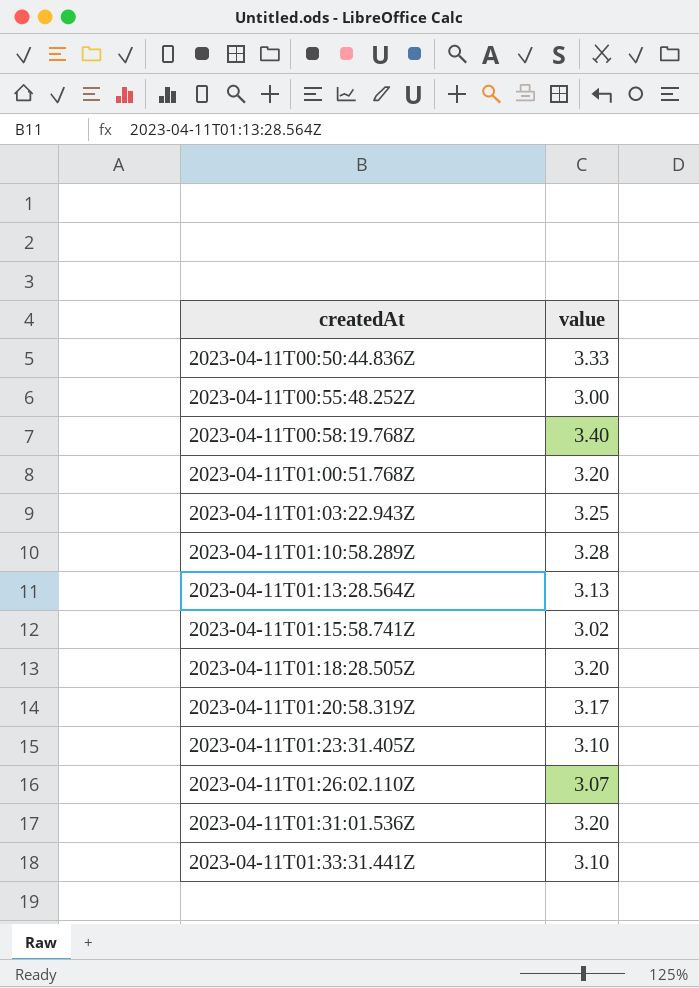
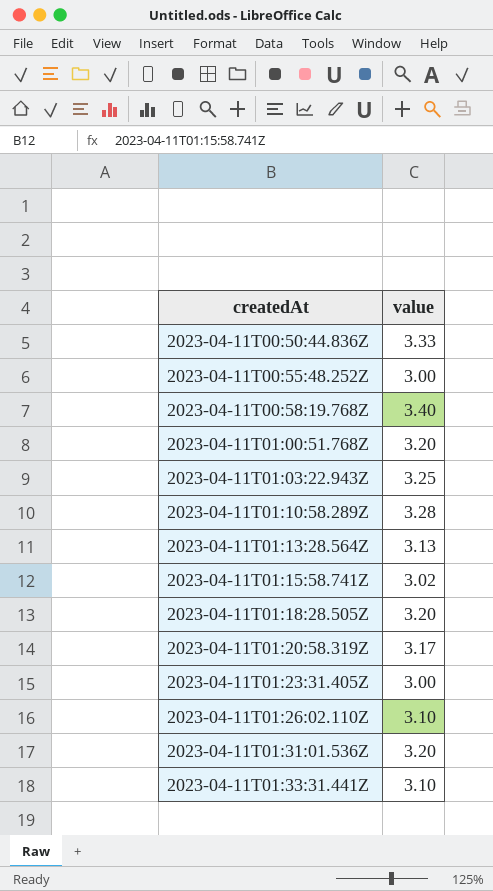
2023-04-11T01:23:31.405Z | value: 3.10 -> 3.00
2023-04-11T01:26:02.110Z | value: 3.07 -> 3.10

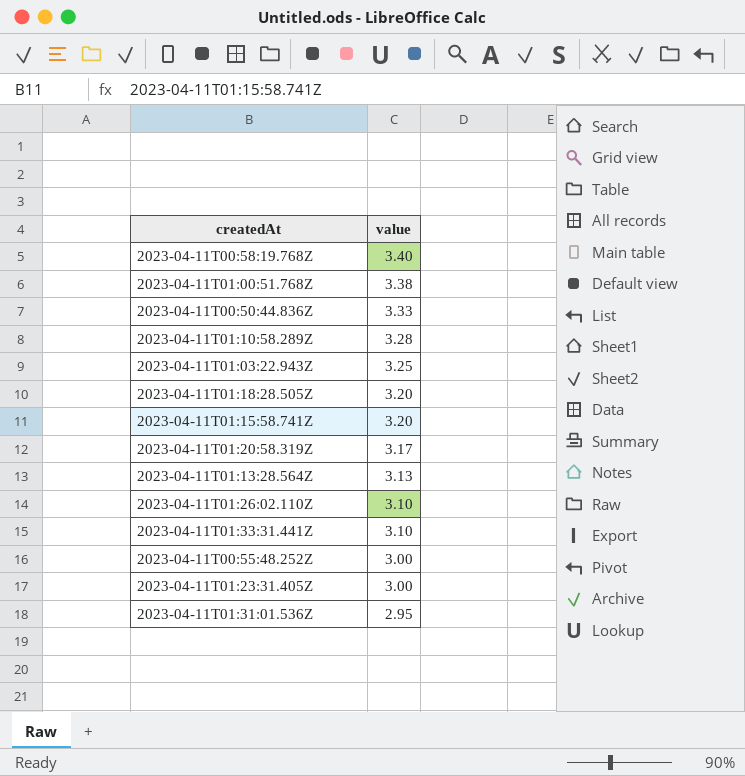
row order: createdAt ascending -> value descending
2023-04-11T01:00:51.768Z | value: 3.20 -> 3.38
2023-04-11T01:15:58.741Z | value: 3.02 -> 3.20
2023-04-11T01:31:01.536Z | value: 3.20 -> 2.95

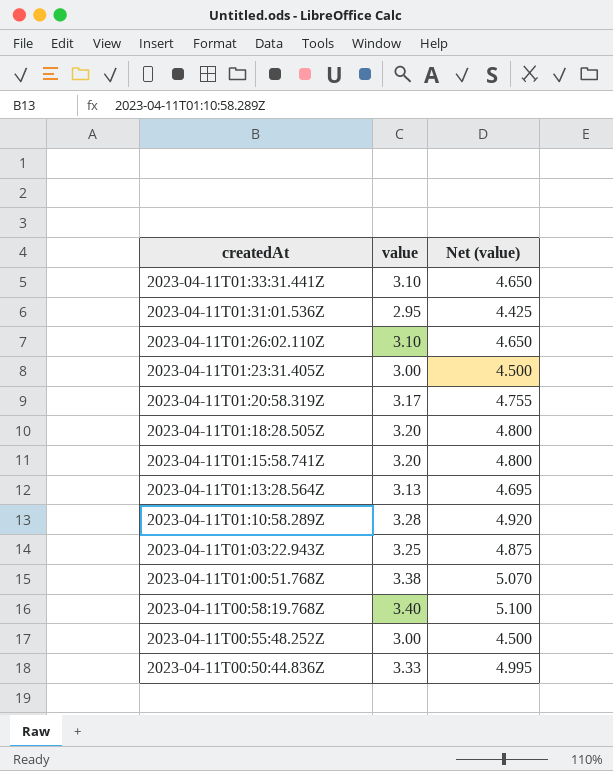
row order: value descending -> createdAt descending
column Net (value) | formula: none -> [value] * 1.5

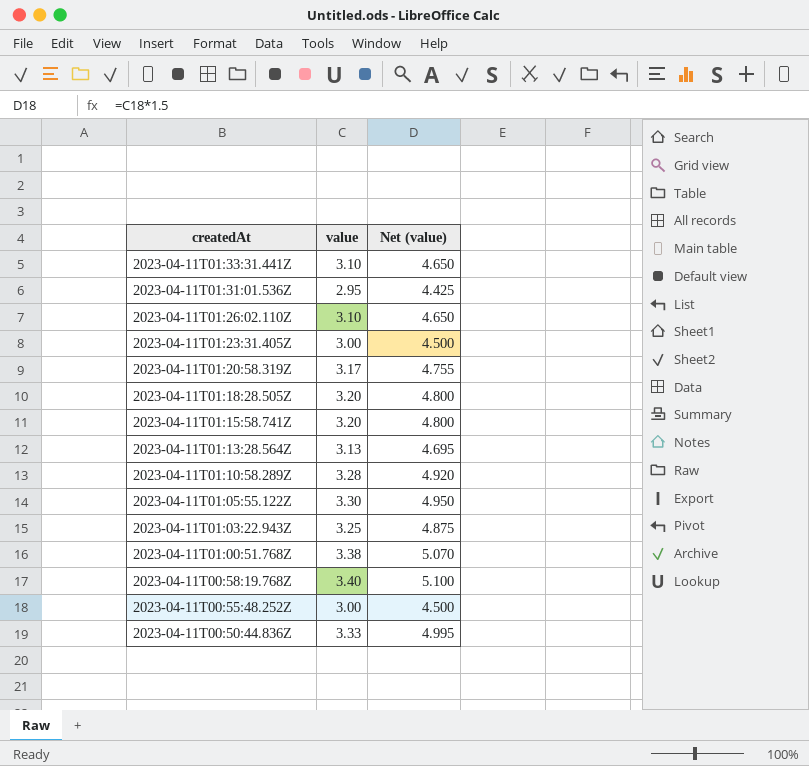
row 2023-04-11T01:05:55.122Z: none -> 3.30 | 4.950

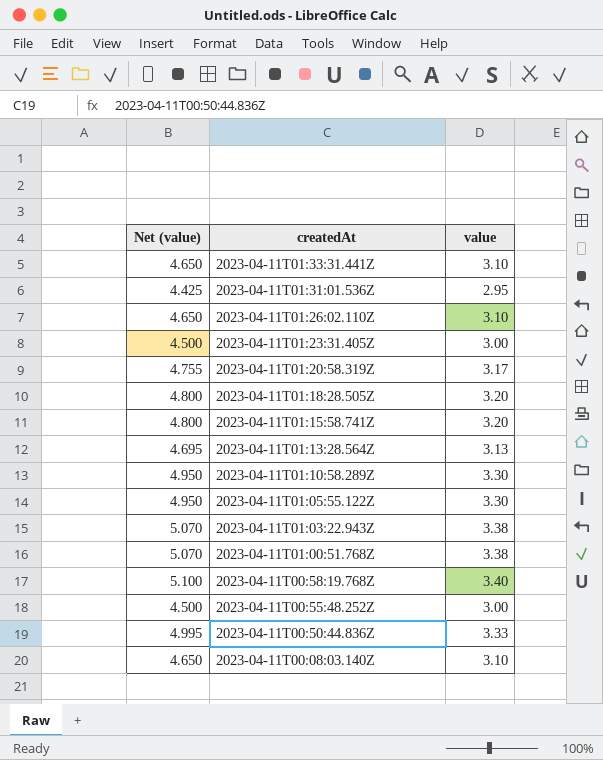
column Net (value) | position: 3 -> 1
2023-04-11T01:10:58.289Z | Net (value): 4.920 -> 4.950
2023-04-11T01:10:58.289Z | value: 3.28 -> 3.30
2023-04-11T01:03:22.943Z | Net (value): 4.875 -> 5.070
2023-04-11T01:03:22.943Z | value: 3.25 -> 3.38
row 2023-04-11T00:08:03.140Z: none -> 4.650 | 3.10

